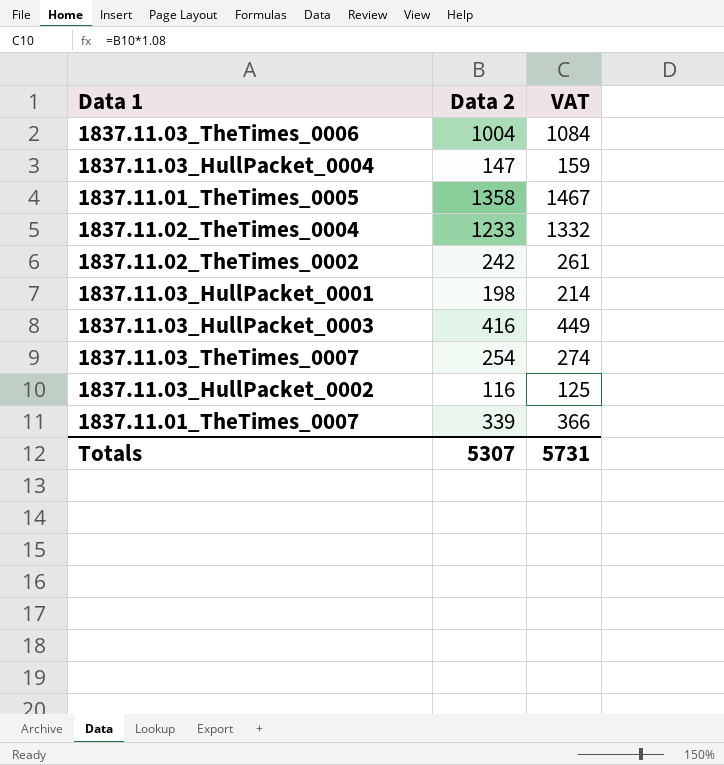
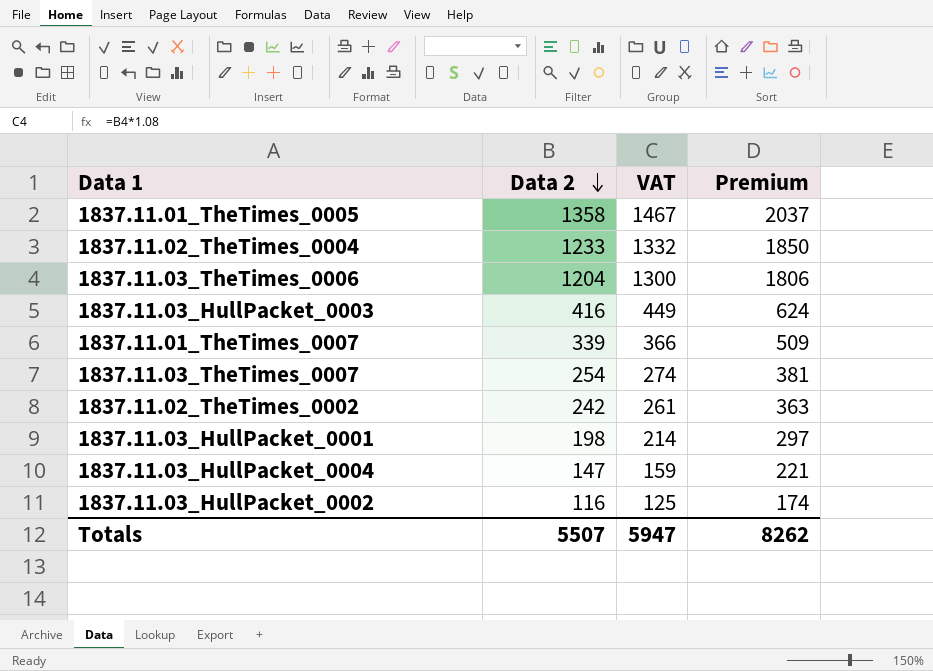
row order: none -> Data 2 descending
column Premium | formula: none -> [Data 2] * 1.5
1837.11.03_TheTimes_0006 | Data 2: 1004 -> 1204
1837.11.03_TheTimes_0006 | VAT: 1084 -> 1300
Totals | Data 2: 5307 -> 5507
Totals | VAT: 5731 -> 5947

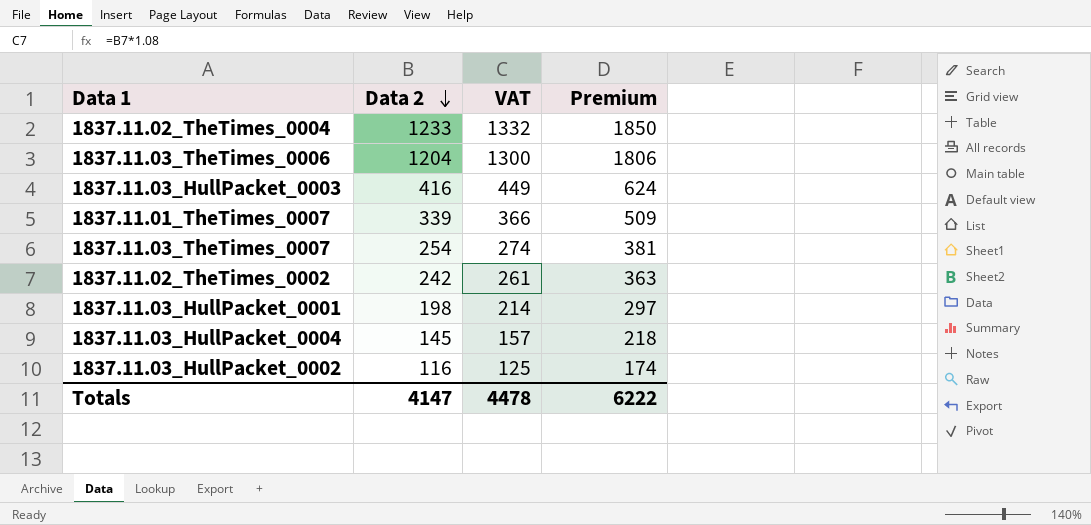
row 1837.11.01_TheTimes_0005: 1358 | 1467 | 2037 -> none
1837.11.03_HullPacket_0004 | Data 2: 147 -> 145
1837.11.03_HullPacket_0004 | VAT: 159 -> 157
1837.11.03_HullPacket_0004 | Premium: 221 -> 218
Totals | Data 2: 5507 -> 4147
Totals | VAT: 5947 -> 4478
Totals | Premium: 8262 -> 6222

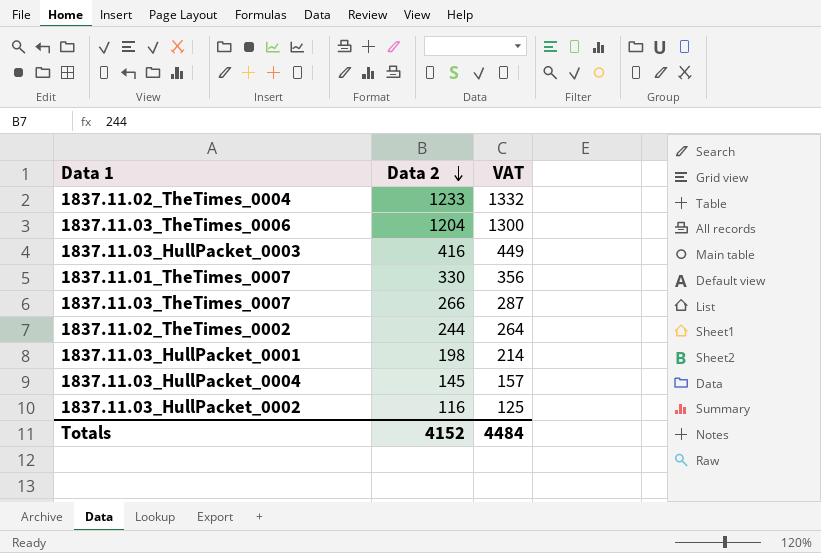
column Premium | formula: [Data 2] * 1.5 -> none
1837.11.01_TheTimes_0007 | Data 2: 339 -> 330
1837.11.01_TheTimes_0007 | VAT: 366 -> 356
1837.11.03_TheTimes_0007 | Data 2: 254 -> 266
1837.11.03_TheTimes_0007 | VAT: 274 -> 287
1837.11.02_TheTimes_0002 | Data 2: 242 -> 244
1837.11.02_TheTimes_0002 | VAT: 261 -> 264
Totals | Data 2: 4147 -> 4152
Totals | VAT: 4478 -> 4484

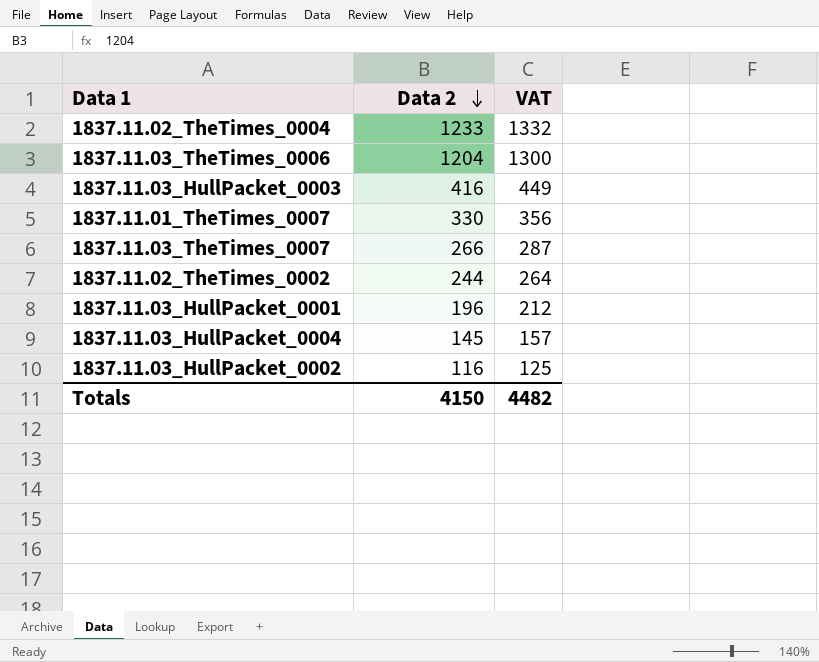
1837.11.03_HullPacket_0001 | Data 2: 198 -> 196
1837.11.03_HullPacket_0001 | VAT: 214 -> 212
Totals | Data 2: 4152 -> 4150
Totals | VAT: 4484 -> 4482

